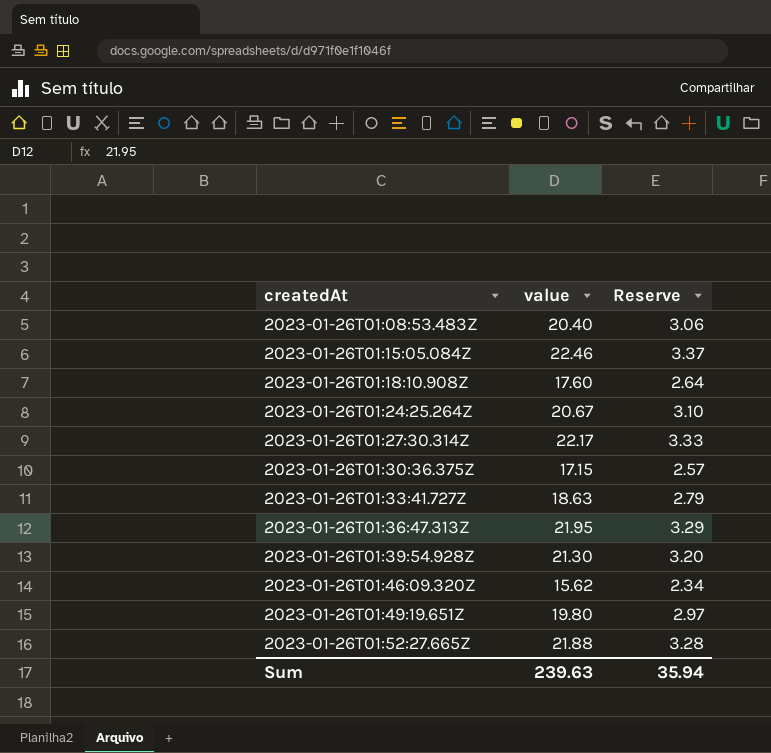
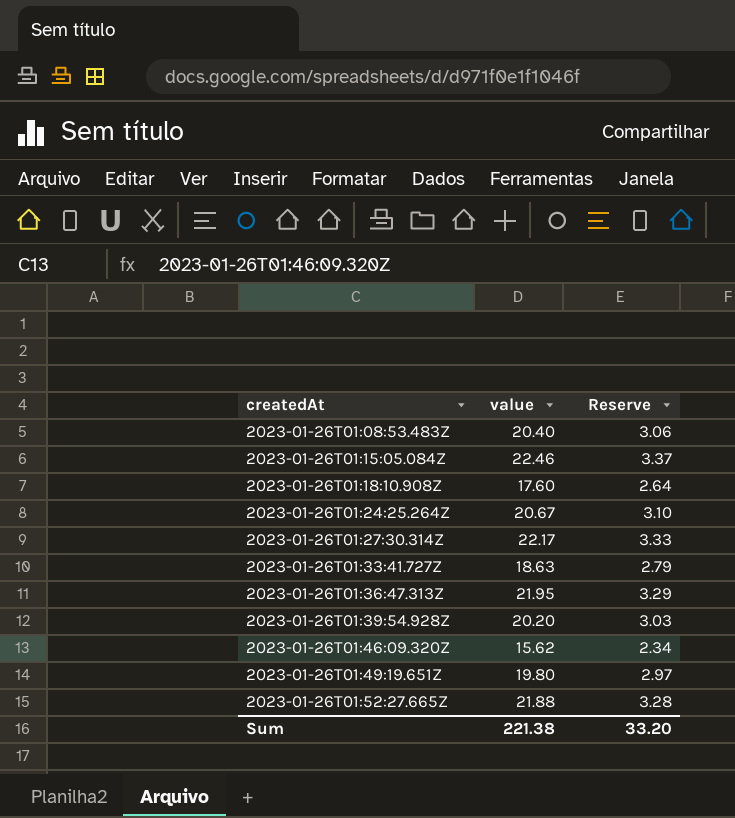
row 2023-01-26T01:30:36.375Z: 17.15 | 2.57 -> none
2023-01-26T01:39:54.928Z | value: 21.30 -> 20.20
2023-01-26T01:39:54.928Z | Reserve: 3.20 -> 3.03
Sum | value: 239.63 -> 221.38
Sum | Reserve: 35.94 -> 33.20

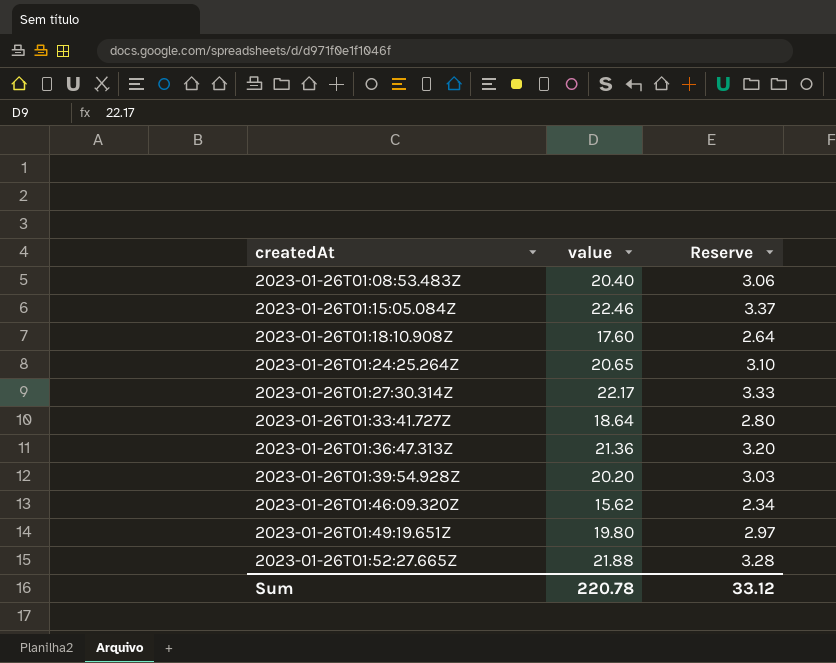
2023-01-26T01:24:25.264Z | value: 20.67 -> 20.65
2023-01-26T01:33:41.727Z | value: 18.63 -> 18.64
2023-01-26T01:33:41.727Z | Reserve: 2.79 -> 2.80
2023-01-26T01:36:47.313Z | value: 21.95 -> 21.36
2023-01-26T01:36:47.313Z | Reserve: 3.29 -> 3.20
Sum | value: 221.38 -> 220.78
Sum | Reserve: 33.20 -> 33.12

